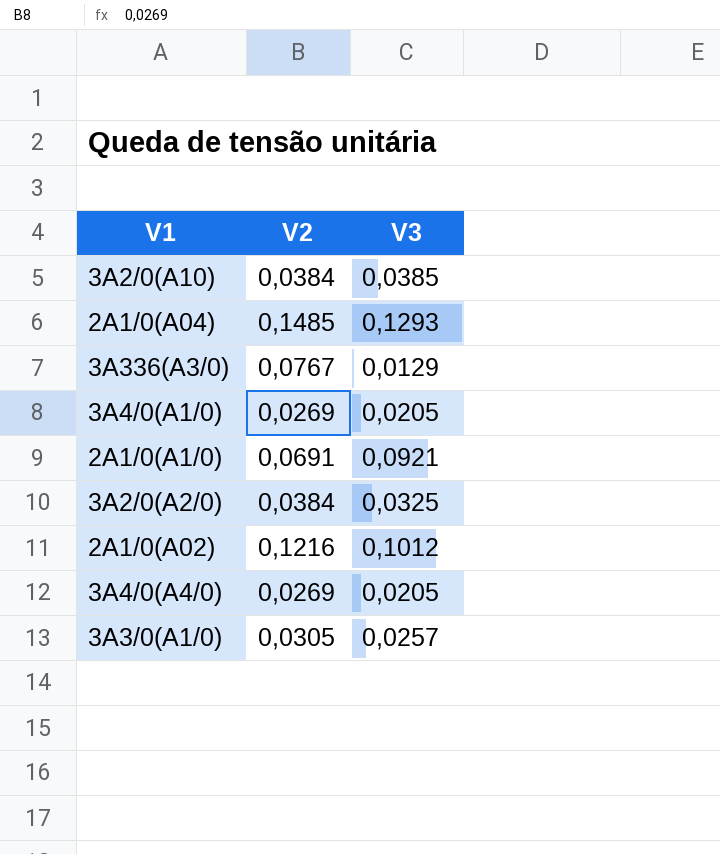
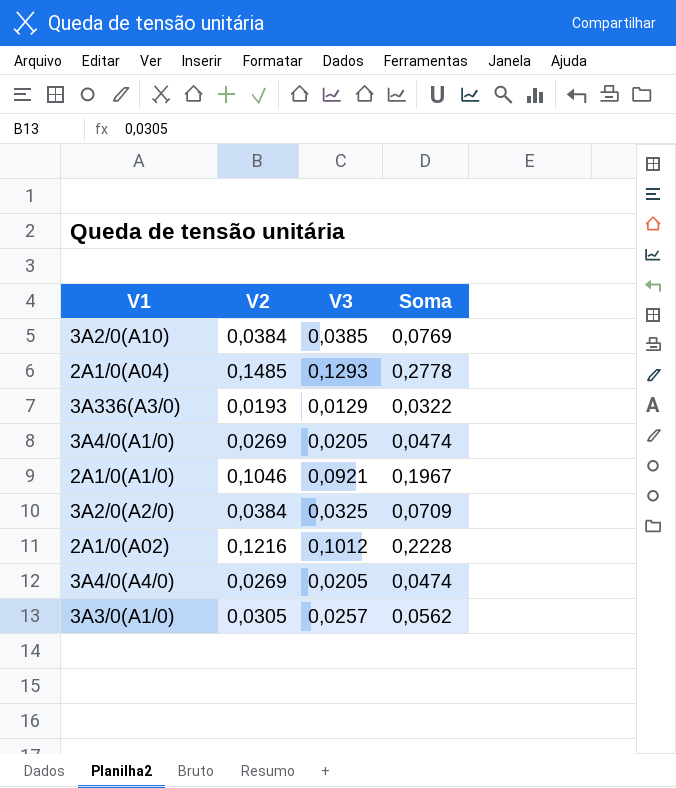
column Soma | formula: none -> [V2] + [V3]
3A336(A3/0) | V2: 0,0767 -> 0,0193
2A1/0(A1/0) | V2: 0,0691 -> 0,1046

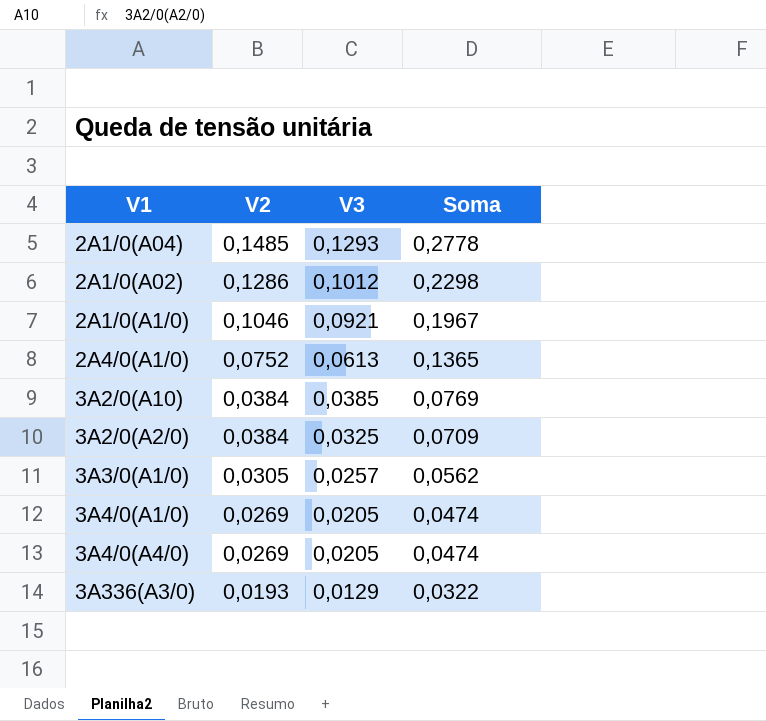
row order: none -> V2 descending
2A1/0(A02) | V2: 0,1216 -> 0,1286
2A1/0(A02) | Soma: 0,2228 -> 0,2298
row 2A4/0(A1/0): none -> 0,0752 | 0,0613 | 0,1365

